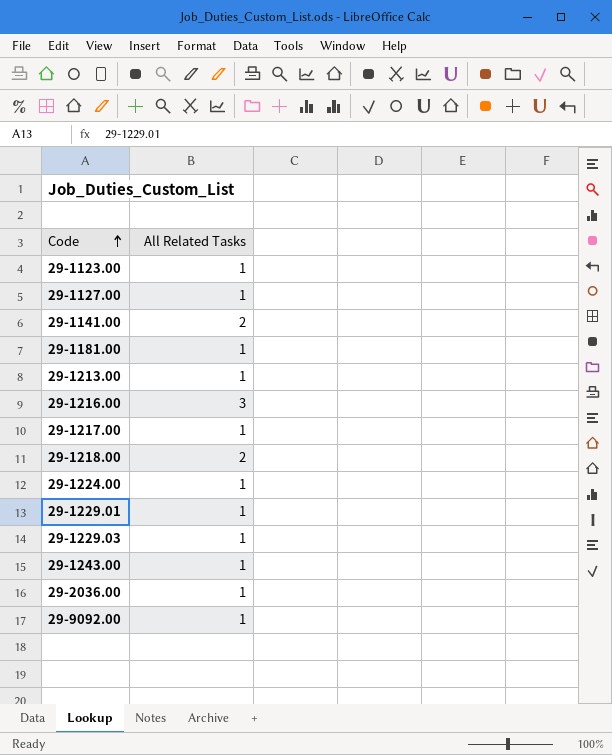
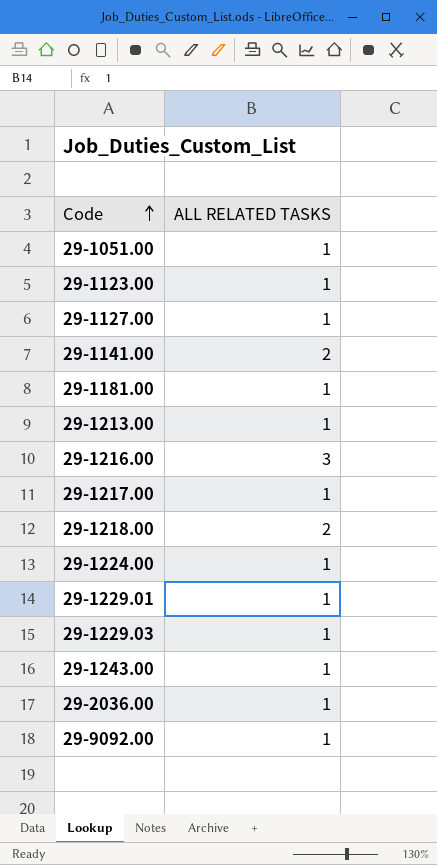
column name: All Related Tasks -> ALL RELATED TASKS
row 29-1051.00: none -> 1

